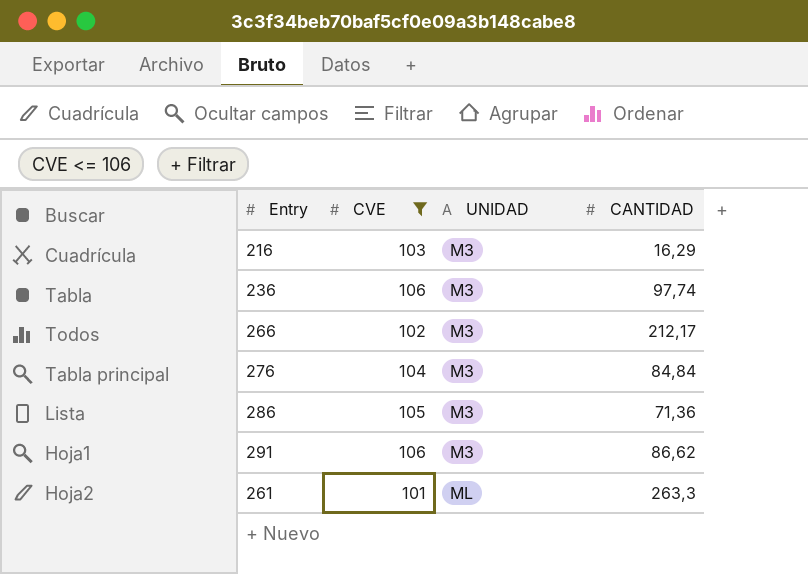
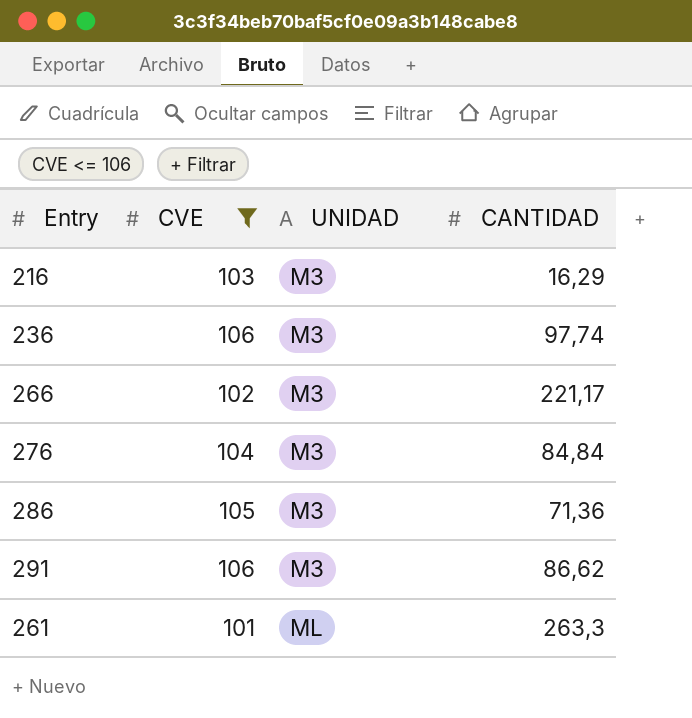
266 | CANTIDAD: 212,17 -> 221,17

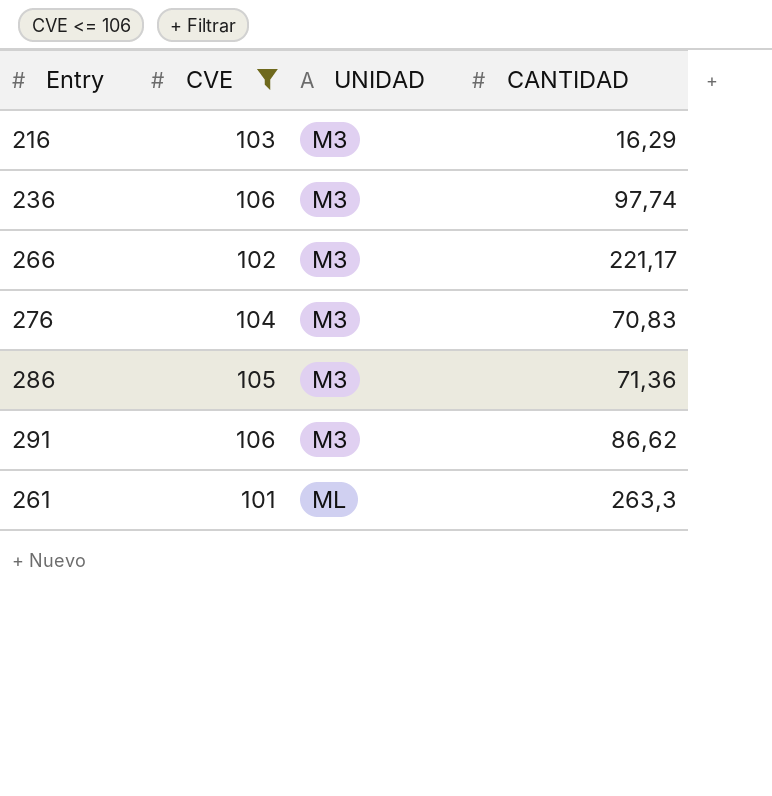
276 | CANTIDAD: 84,84 -> 70,83

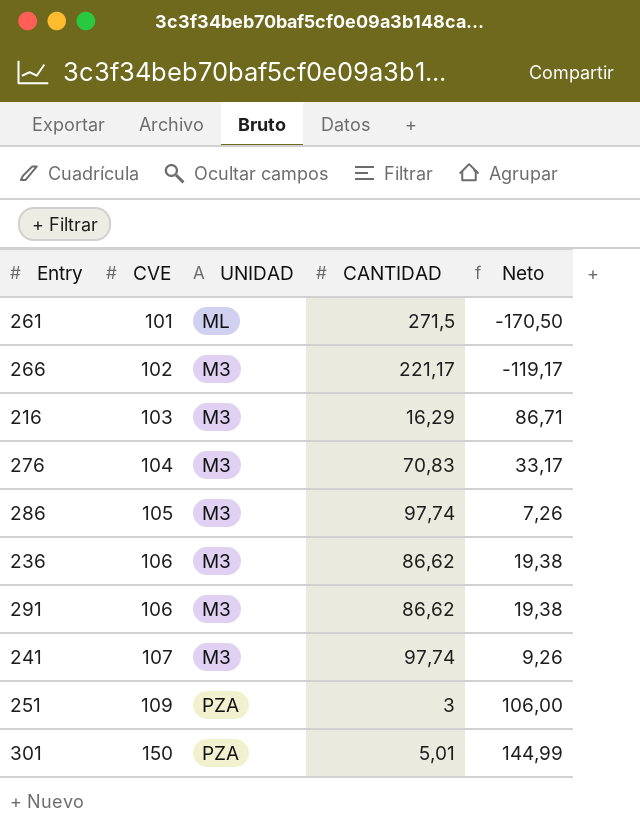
filter: CVE <= 106 -> none
row order: UNIDAD ascending -> CVE ascending
column Neto | formula: none -> [CVE] - [CANTIDAD]
261 | CANTIDAD: 263,3 -> 271,5
286 | CANTIDAD: 71,36 -> 97,74
236 | CANTIDAD: 97,74 -> 86,62

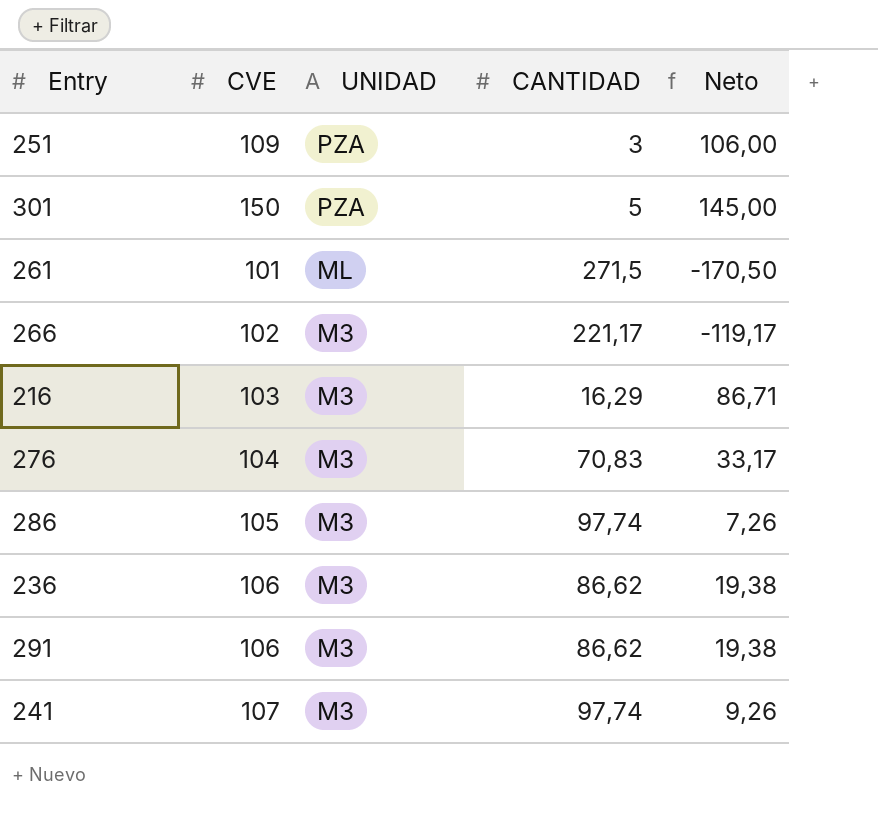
row order: CVE ascending -> UNIDAD descending
301 | CANTIDAD: 5,01 -> 5
301 | Neto: 144,99 -> 145,00

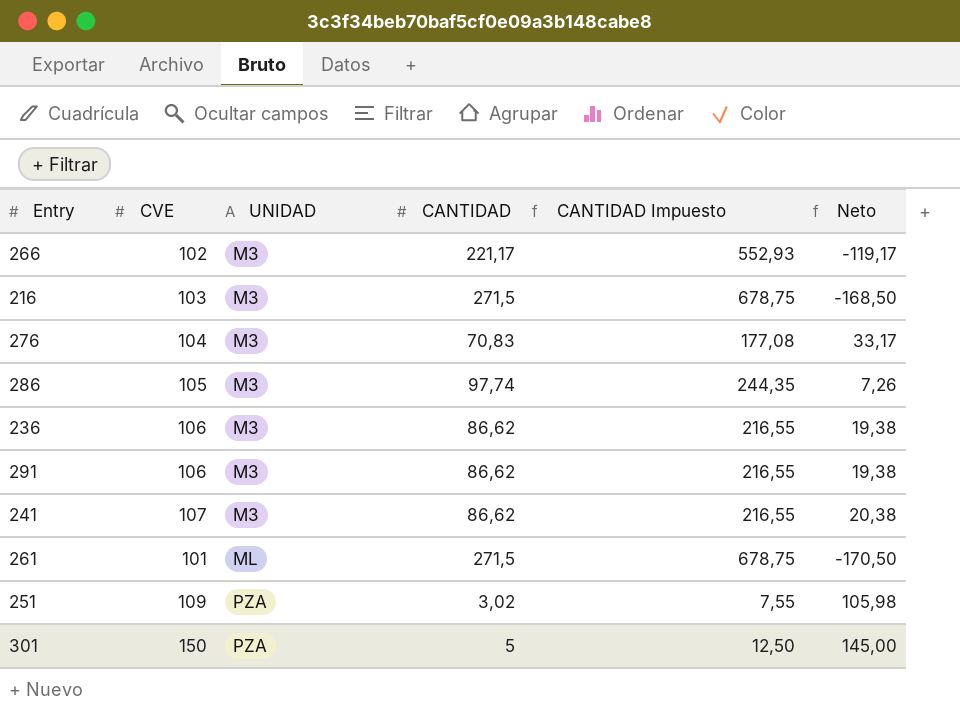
row order: UNIDAD descending -> UNIDAD ascending
column CANTIDAD Impuesto | formula: none -> [CANTIDAD] * 2,5
216 | CANTIDAD: 16,29 -> 271,5
216 | Neto: 86,71 -> -168,50
241 | CANTIDAD: 97,74 -> 86,62
241 | Neto: 9,26 -> 20,38
251 | CANTIDAD: 3 -> 3,02
251 | Neto: 106,00 -> 105,98

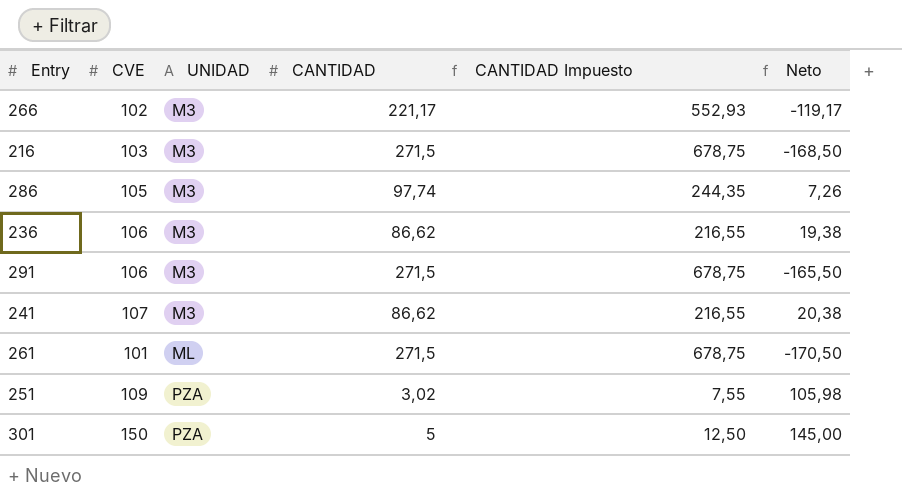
row 276: 104 | M3 | 70,83 | 177,08 | 33,17 -> none
291 | CANTIDAD: 86,62 -> 271,5
291 | CANTIDAD Impuesto: 216,55 -> 678,75
291 | Neto: 19,38 -> -165,50

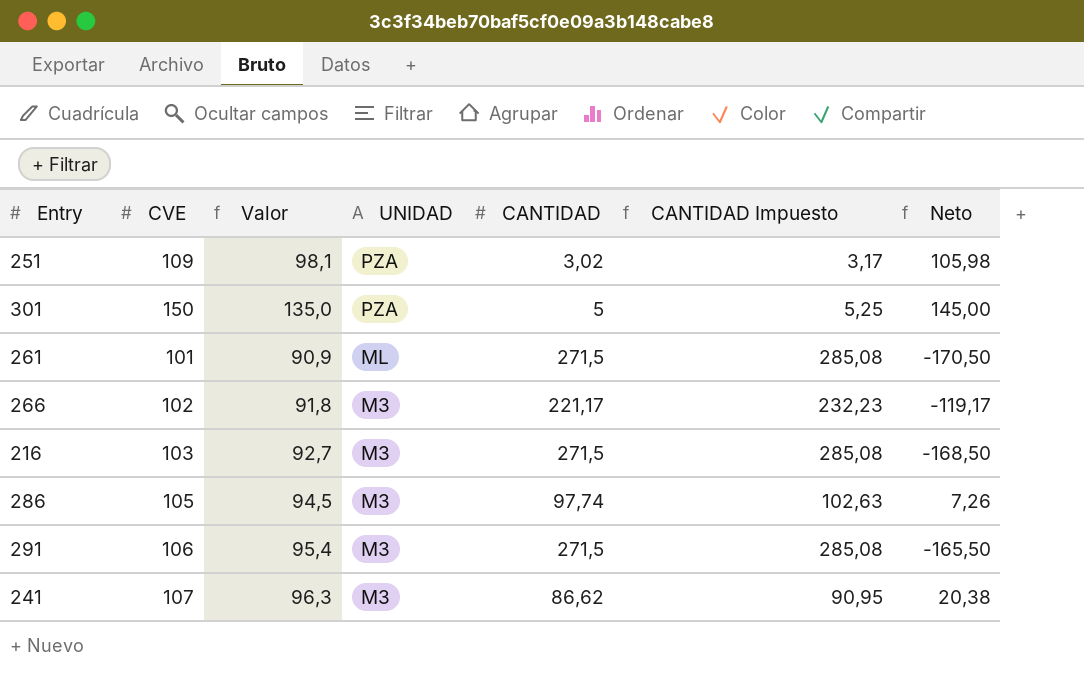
row order: UNIDAD ascending -> UNIDAD descending
column Valor | formula: none -> [CVE] * 0,9
column CANTIDAD Impuesto | formula: [CANTIDAD] * 2,5 -> [CANTIDAD] * 1,05
row 236: 106 | M3 | 86,62 | 216,55 | 19,38 -> none

